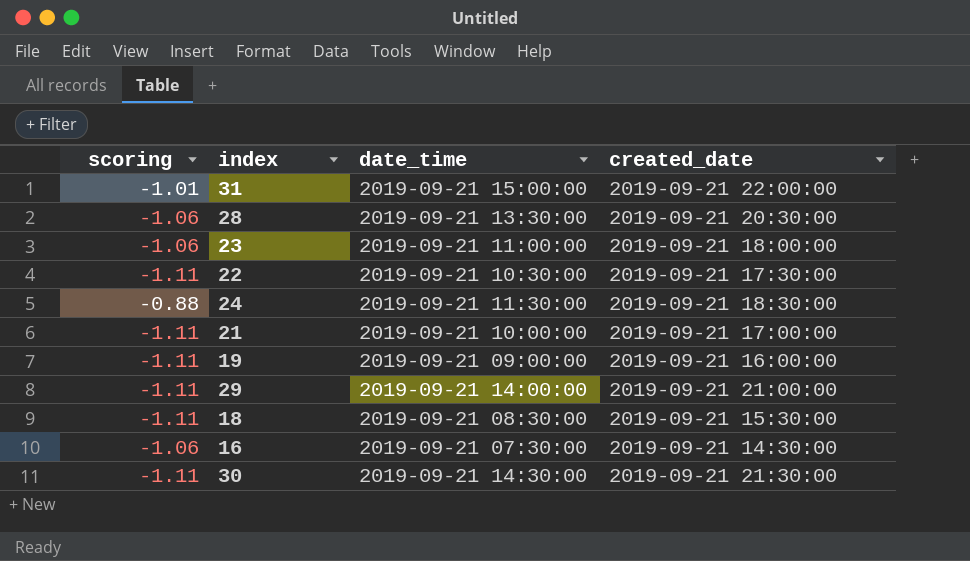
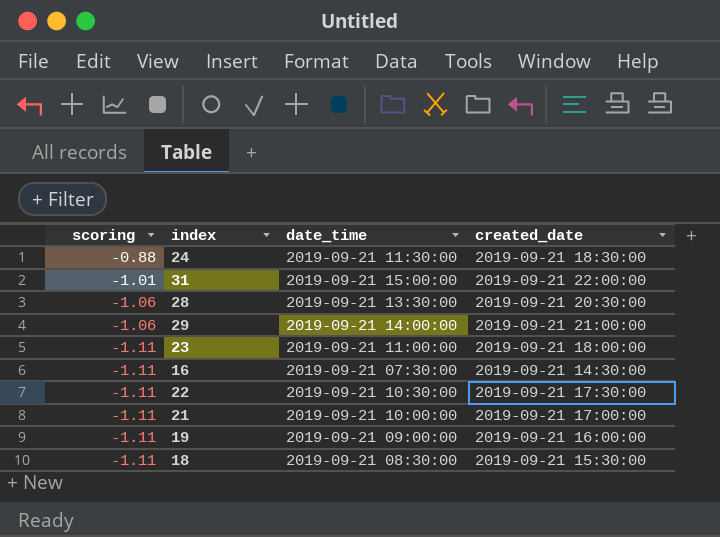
row order: none -> scoring descending
row 30: -1.11 | 2019-09-21 14:30:00 | 2019-09-21 21:30:00 -> none
29 | scoring: -1.11 -> -1.06
23 | scoring: -1.06 -> -1.11
16 | scoring: -1.06 -> -1.11

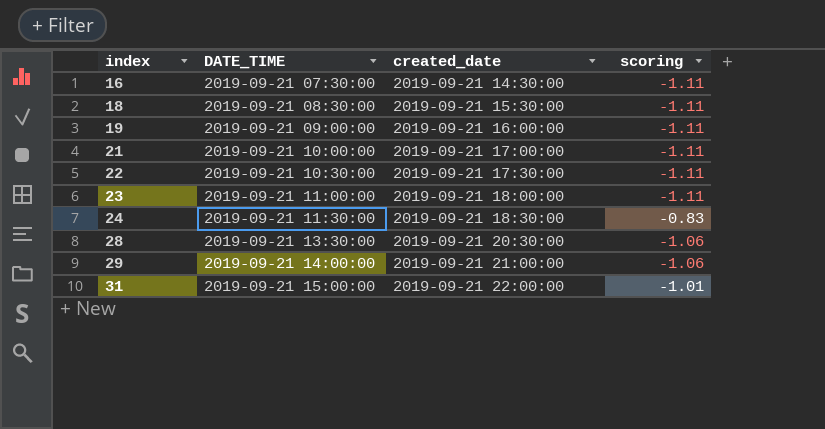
row order: scoring descending -> index ascending
column name: date_time -> DATE_TIME
column scoring | position: 1 -> 4
24 | scoring: -0.88 -> -0.83

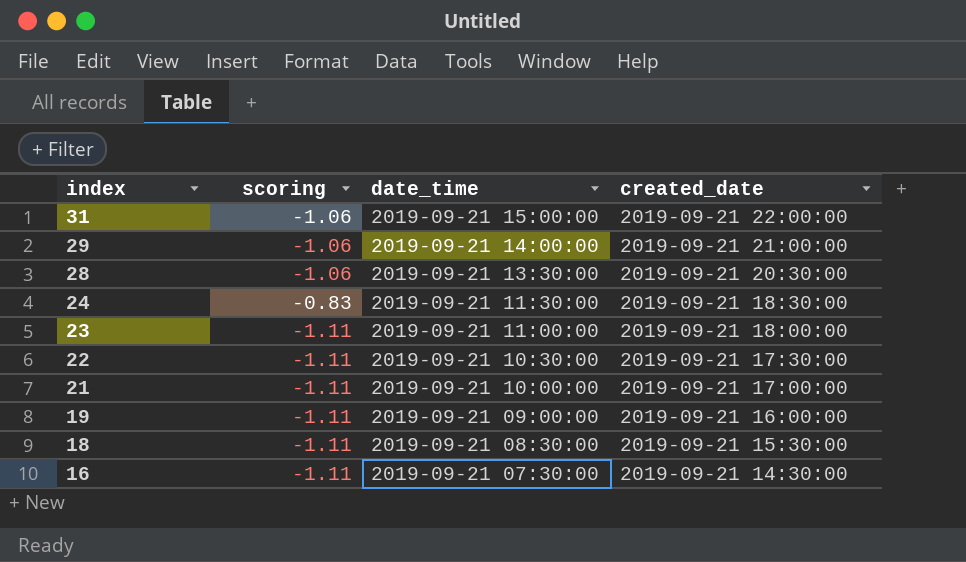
row order: index ascending -> index descending
column scoring | position: 4 -> 2
column name: DATE_TIME -> date_time
31 | scoring: -1.01 -> -1.06

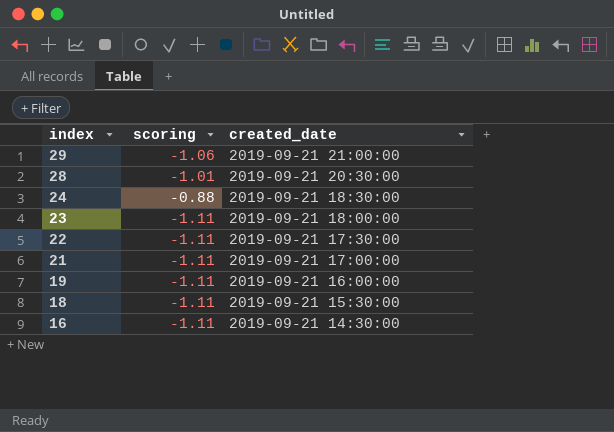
column date_time | position: 3 -> none
row 31: -1.06 | 2019-09-21 15:00:00 | 2019-09-21 22:00:00 -> none
28 | scoring: -1.06 -> -1.01
24 | scoring: -0.83 -> -0.88

